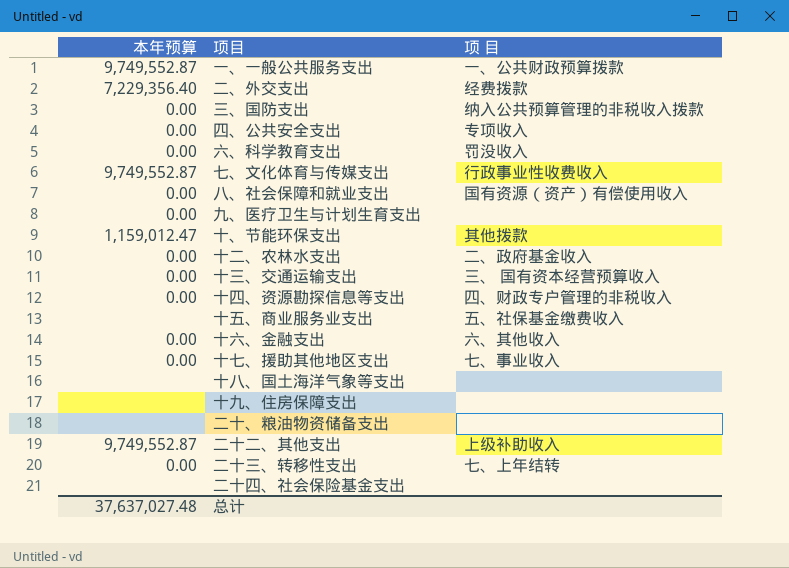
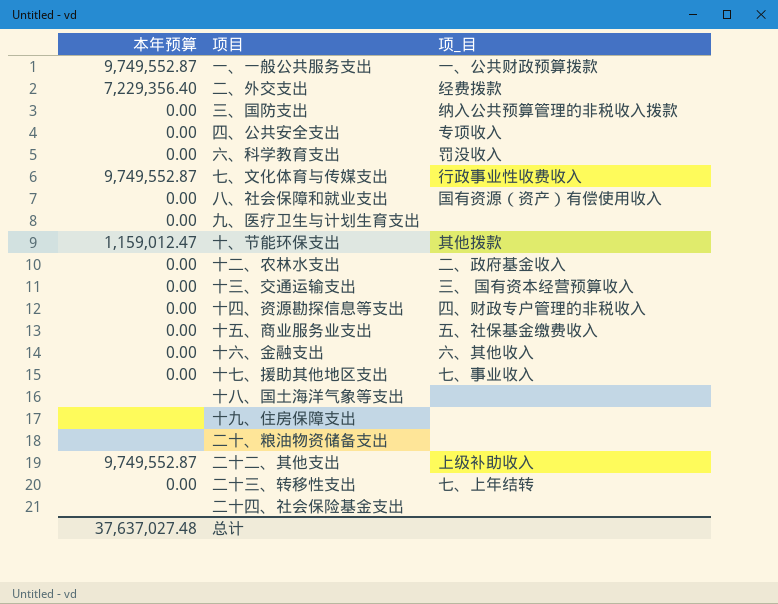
column name: 项 目 -> 项_目
十五、商业服务业支出 | 本年预算: none -> 0.00

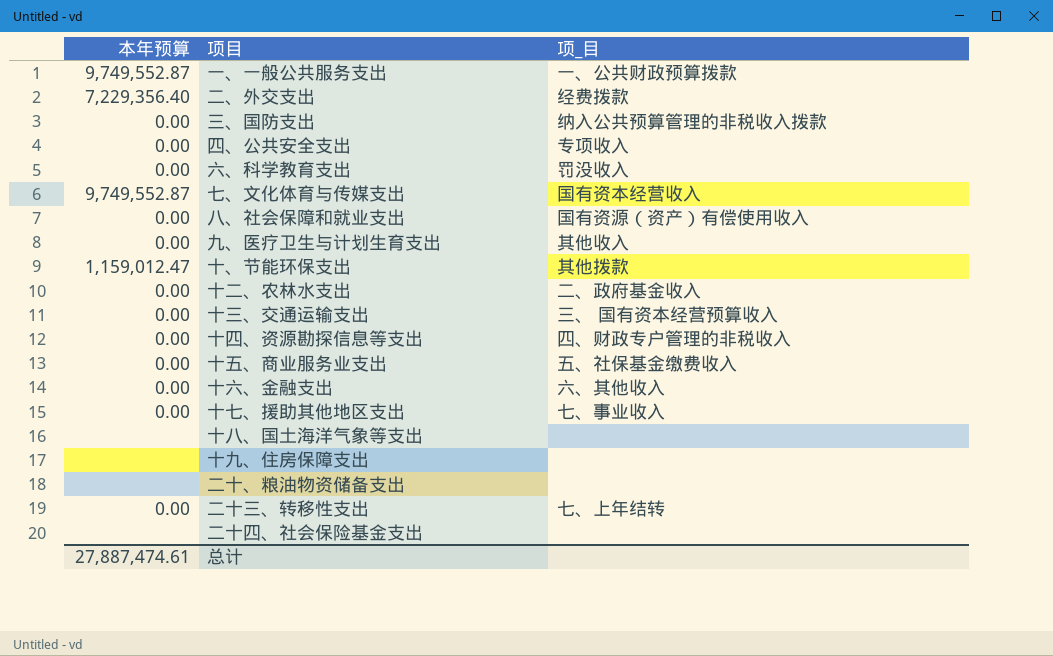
row 二十二、其他支出: 9,749,552.87 | 上级补助收入 -> none
七、文化体育与传媒支出 | 项_目: 行政事业性收费收入 -> 国有资本经营收入
九、医疗卫生与计划生育支出 | 项_目: none -> 其他收入
总计 | 本年预算: 37,637,027.48 -> 27,887,474.61

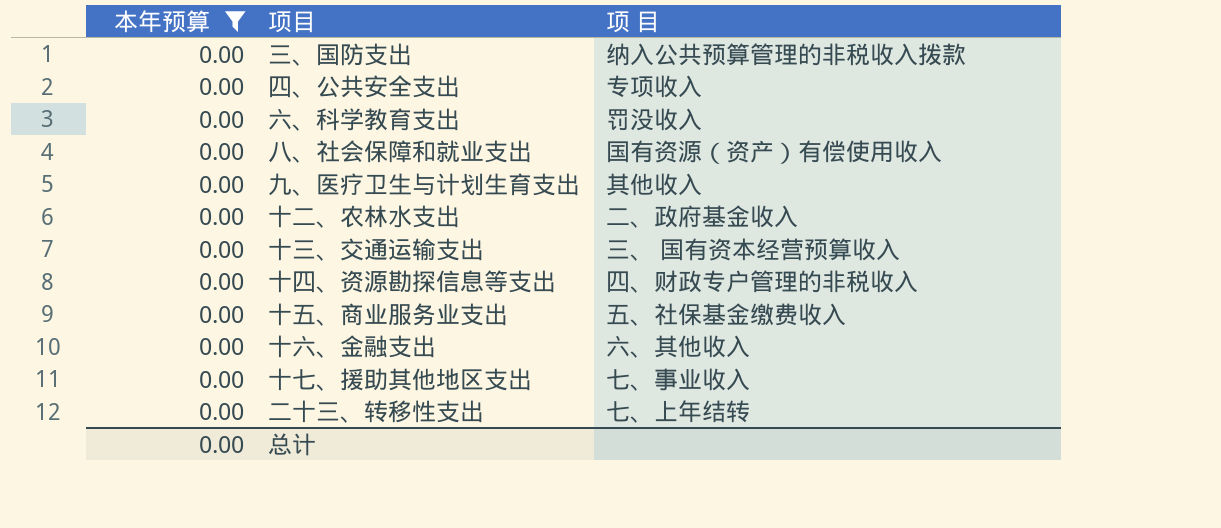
filter: none -> 本年预算 = 0.00
column name: 项_目 -> 项 目
总计 | 本年预算: 27,887,474.61 -> 0.00

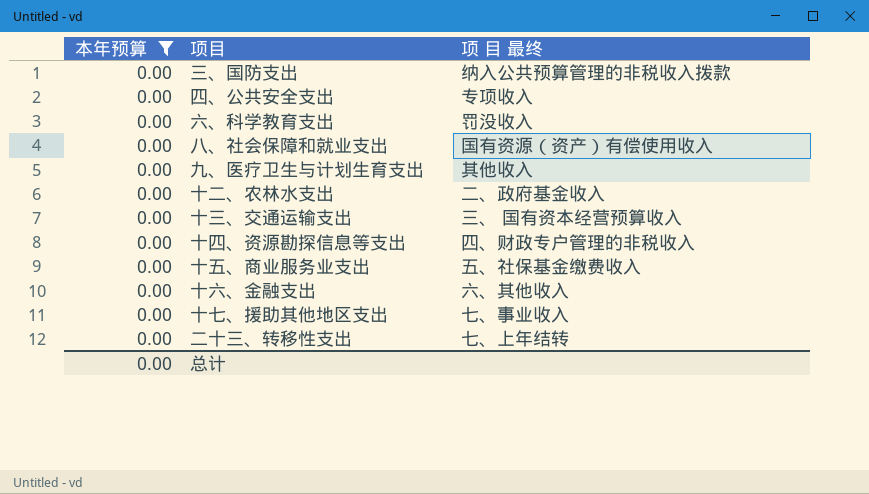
column name: 项 目 -> 项 目 最终

